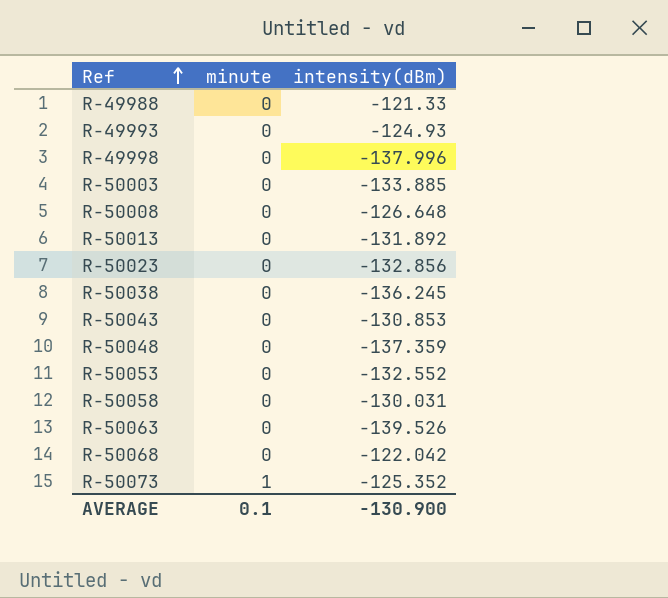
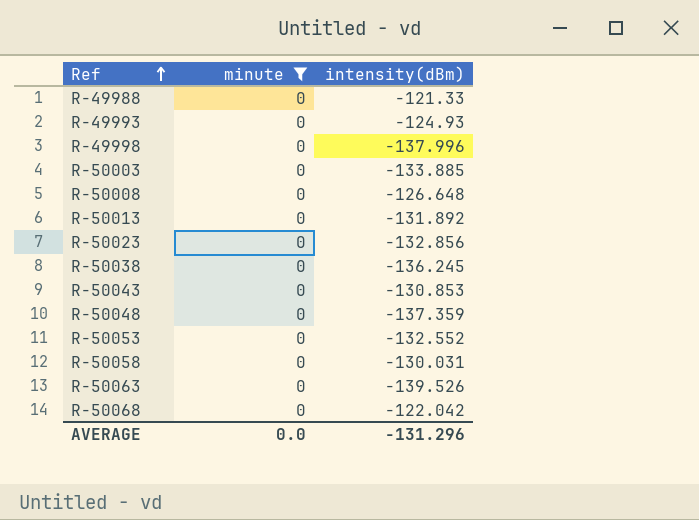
filter: none -> minute = 0
AVERAGE | minute: 0.1 -> 0.0
AVERAGE | intensity(dBm): -130.900 -> -131.296

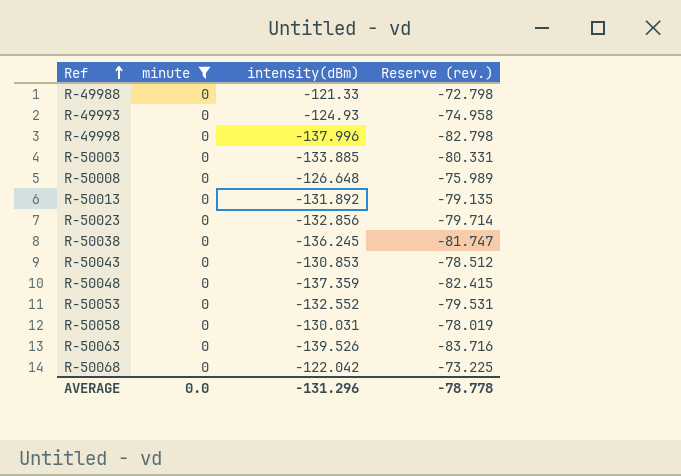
column Reserve (rev.) | formula: none -> [intensity(dBm)] * 0.6

